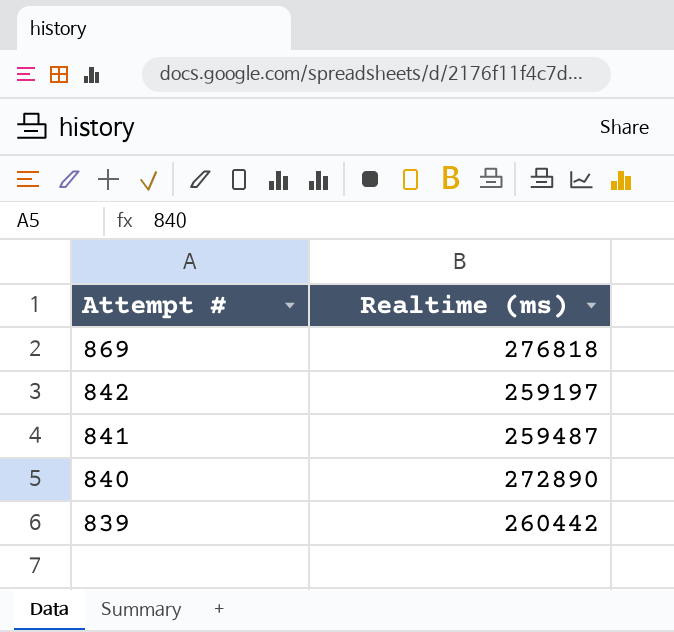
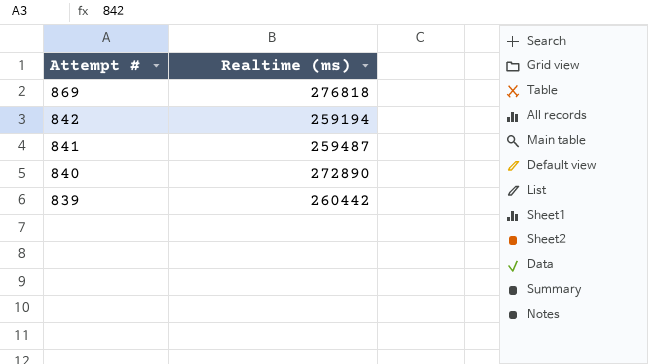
842 | Realtime (ms): 259197 -> 259194

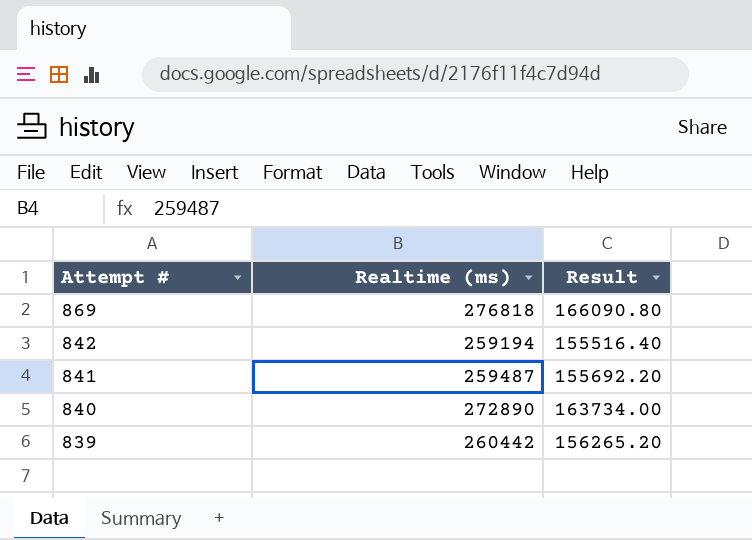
column Result | formula: none -> [Realtime (ms)] * 0.6

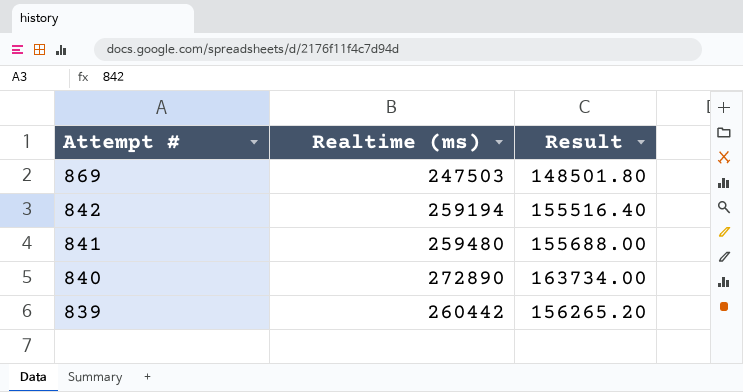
869 | Realtime (ms): 276818 -> 247503
869 | Result: 166090.80 -> 148501.80
841 | Realtime (ms): 259487 -> 259480
841 | Result: 155692.20 -> 155688.00

